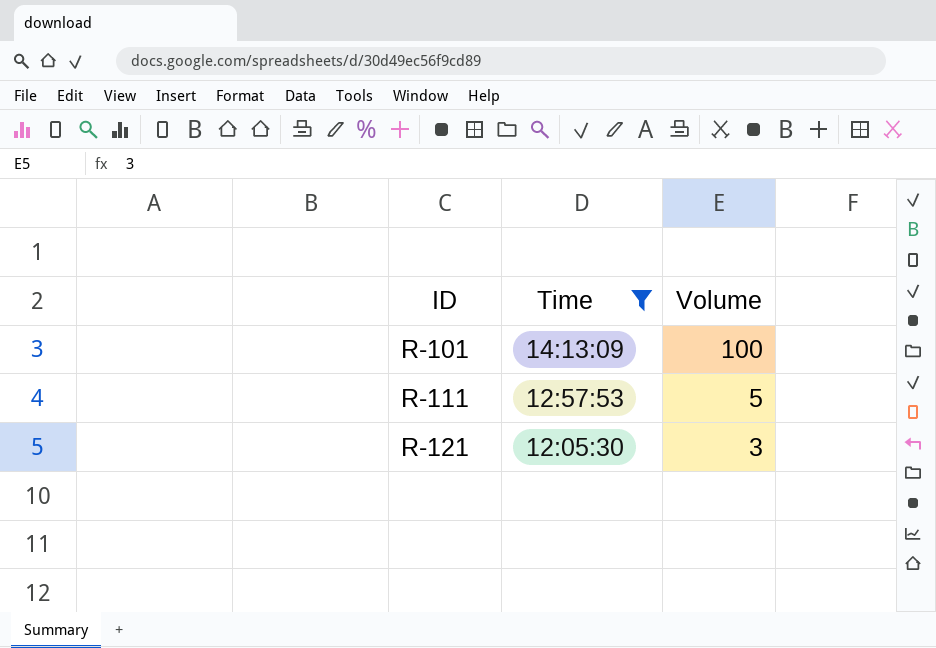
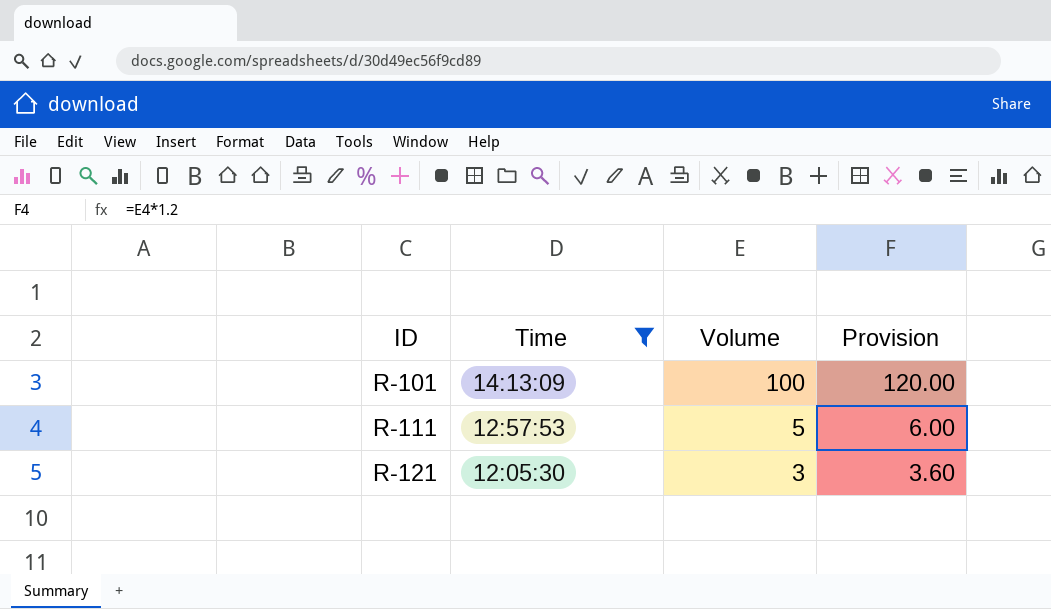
column Provision | formula: none -> [Volume] * 1.2

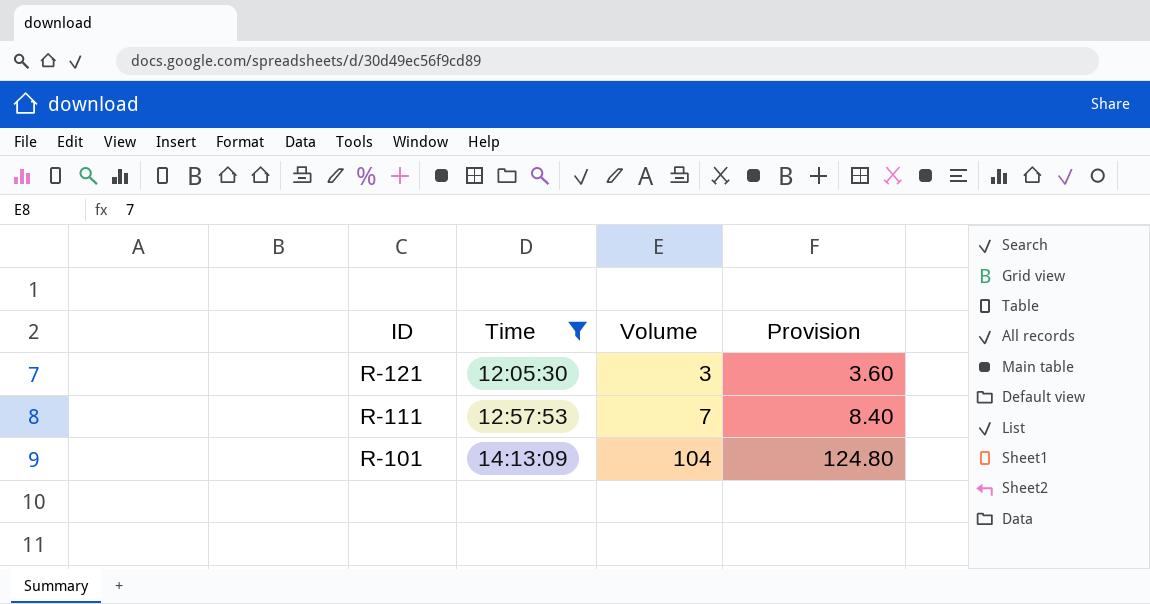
row order: ID ascending -> ID descending
R-111 | Volume: 5 -> 7
R-111 | Provision: 6.00 -> 8.40
R-101 | Volume: 100 -> 104
R-101 | Provision: 120.00 -> 124.80

